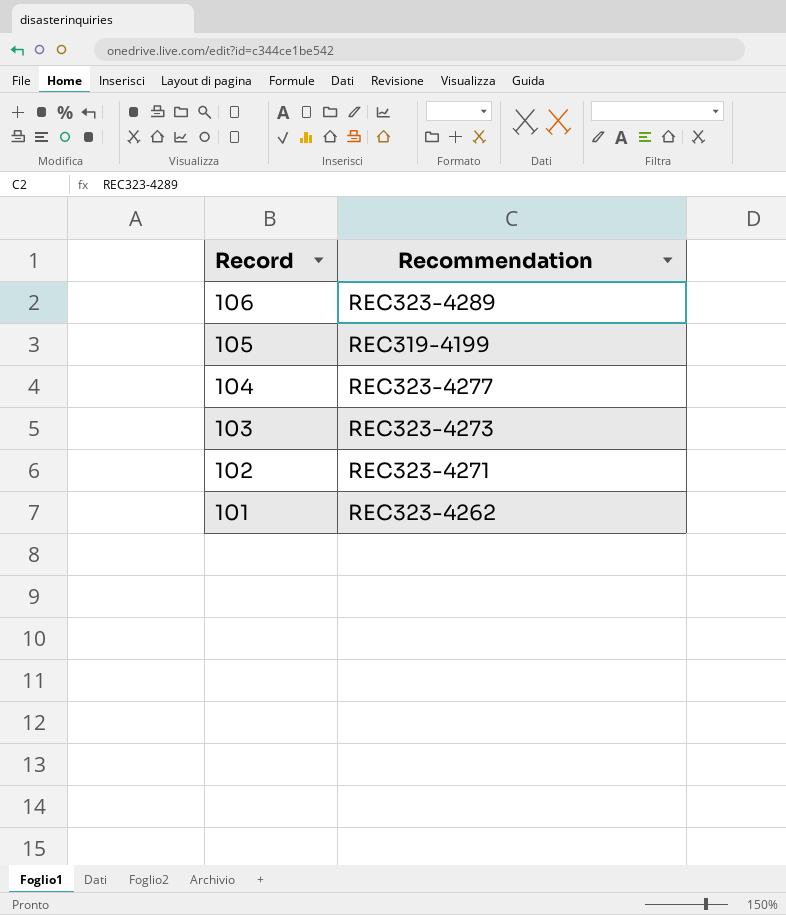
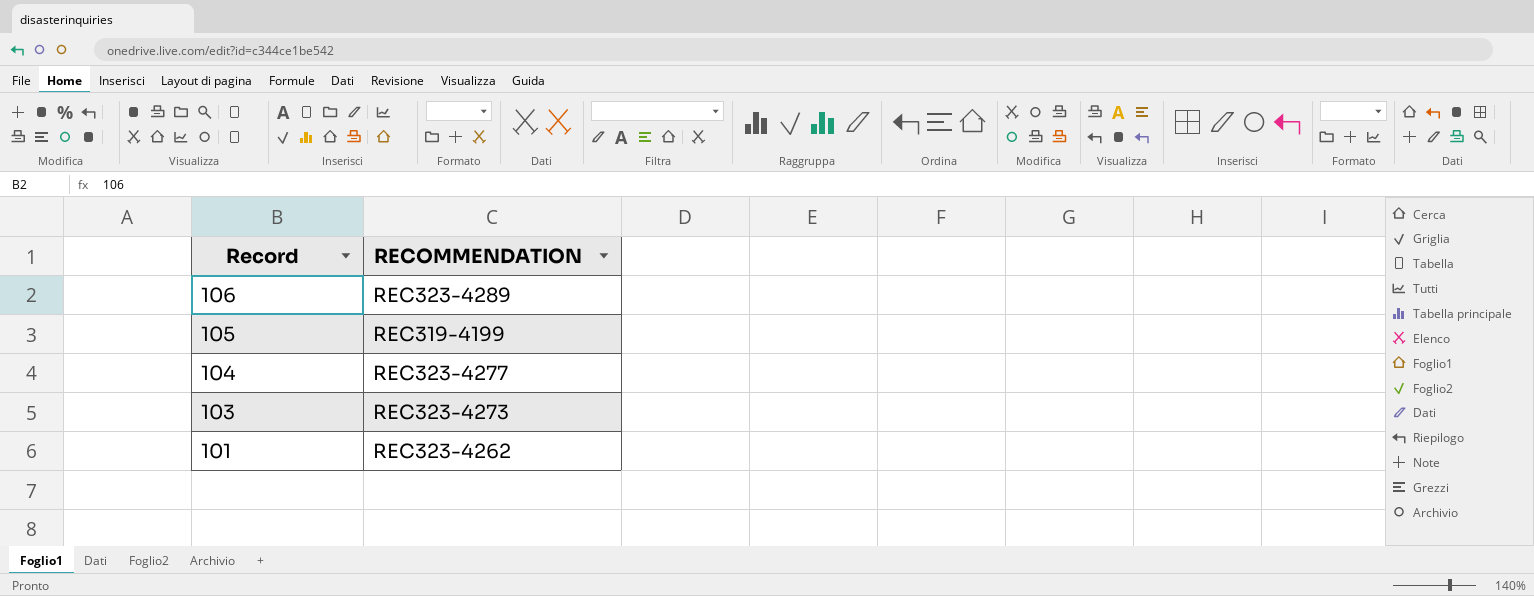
column name: Recommendation -> RECOMMENDATION
row 102: REC323-4271 -> none

